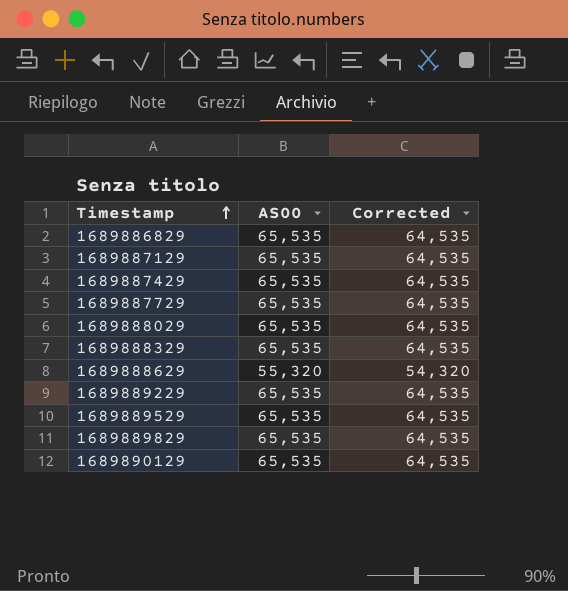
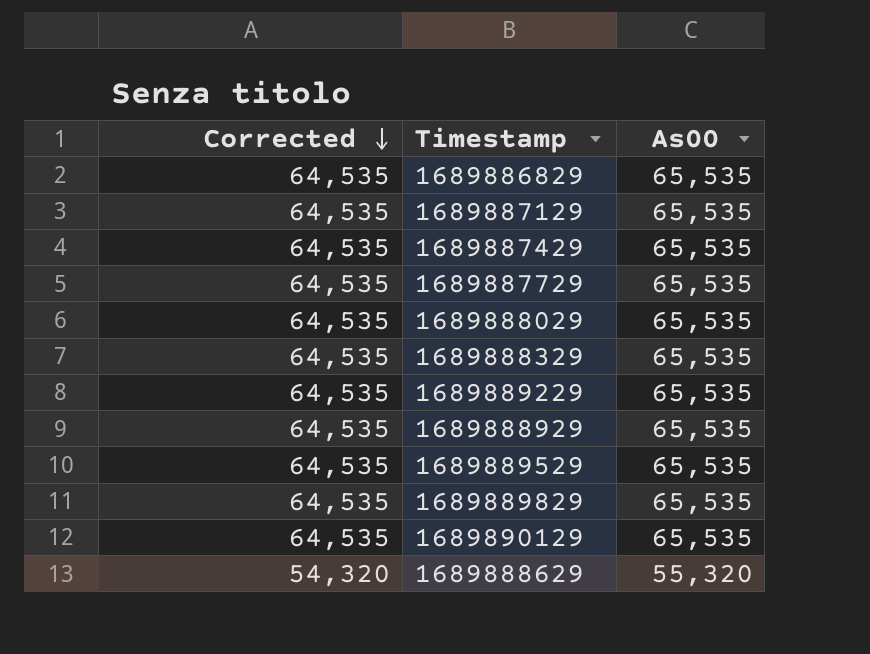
row order: Timestamp ascending -> Corrected descending
column Corrected | position: 3 -> 1
column name: AS00 -> As00
row 1689888929: none -> 64,535 | 65,535

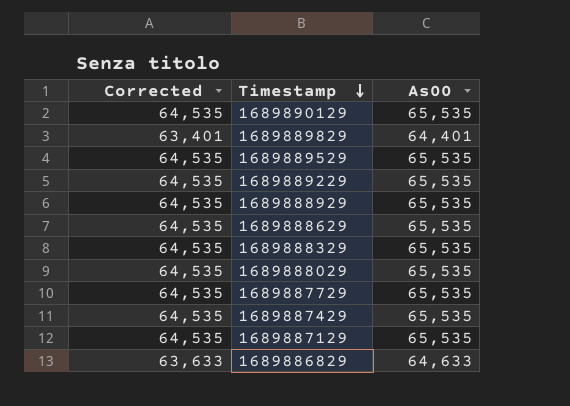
row order: Corrected descending -> Timestamp descending
1689889829 | Corrected: 64,535 -> 63,401
1689889829 | As00: 65,535 -> 64,401
1689888629 | Corrected: 54,320 -> 64,535
1689888629 | As00: 55,320 -> 65,535
1689886829 | Corrected: 64,535 -> 63,633
1689886829 | As00: 65,535 -> 64,633

